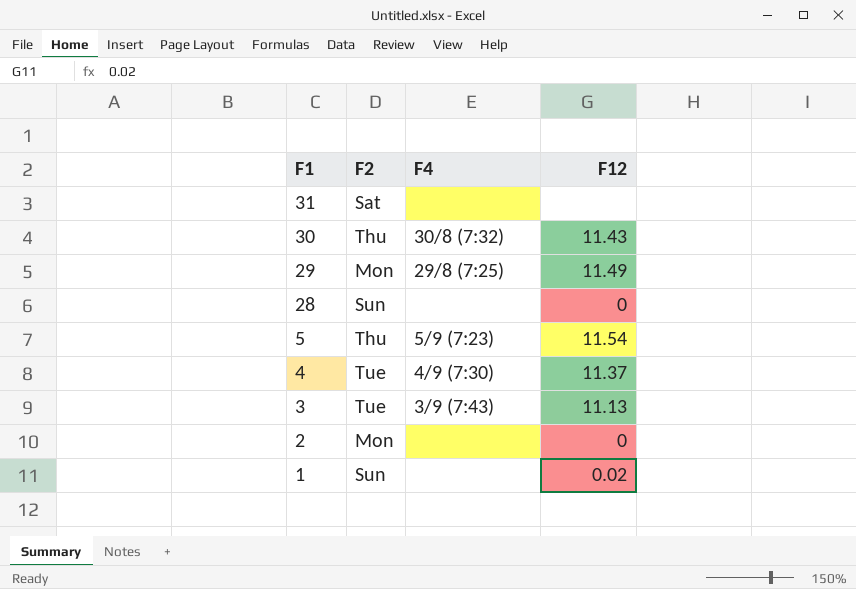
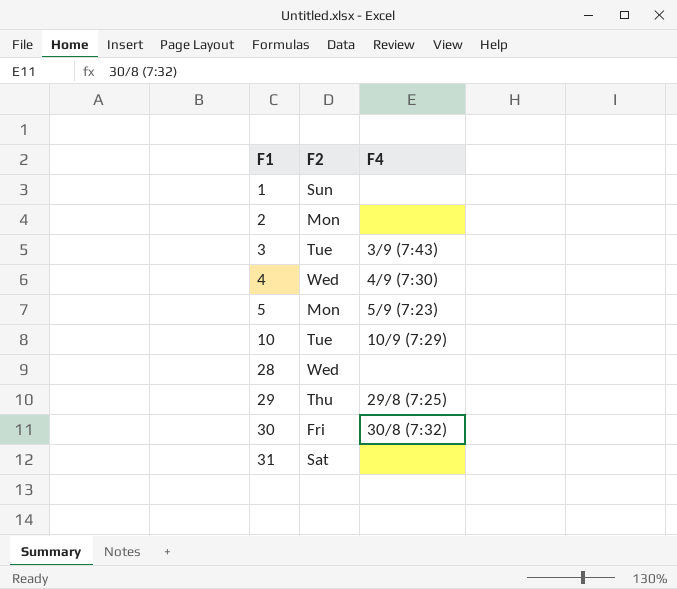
row order: F1 descending -> F1 ascending
column F12 | position: 4 -> none
4 | F2: Tue -> Wed
5 | F2: Thu -> Mon
row 10: none -> Tue | 10/9 (7:29)
28 | F2: Sun -> Wed
29 | F2: Mon -> Thu
30 | F2: Thu -> Fri

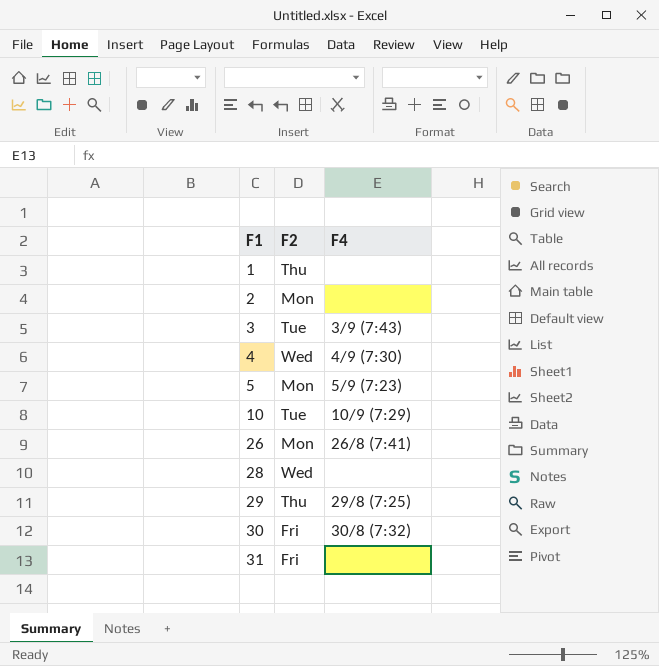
1 | F2: Sun -> Thu
row 26: none -> Mon | 26/8 (7:41)
31 | F2: Sat -> Fri

